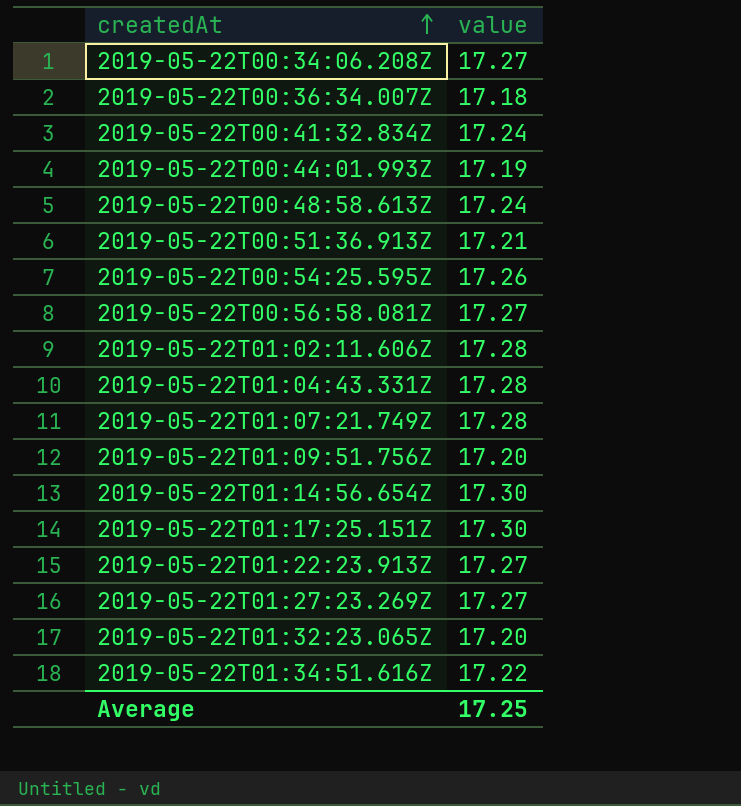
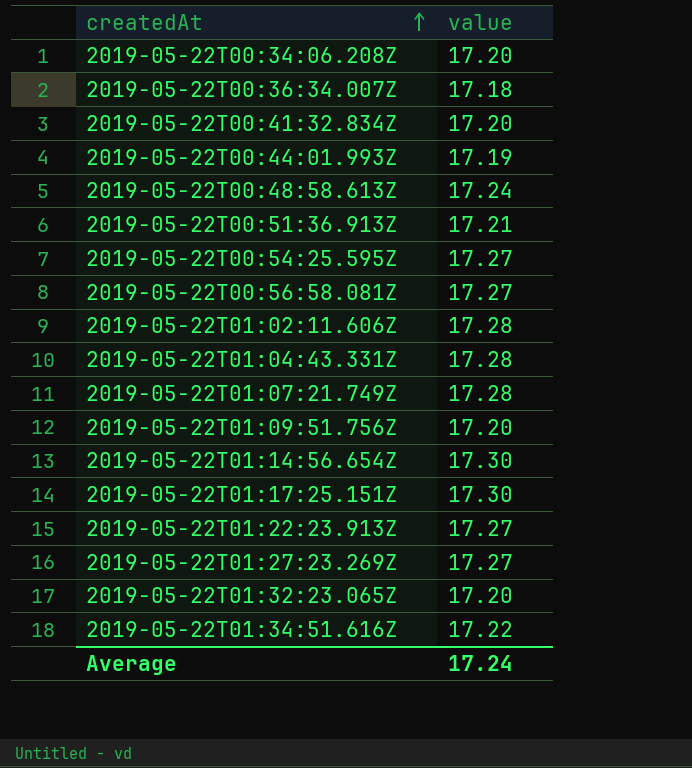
2019-05-22T00:34:06.208Z | value: 17.27 -> 17.20
2019-05-22T00:41:32.834Z | value: 17.24 -> 17.20
2019-05-22T00:54:25.595Z | value: 17.26 -> 17.27
Average | value: 17.25 -> 17.24

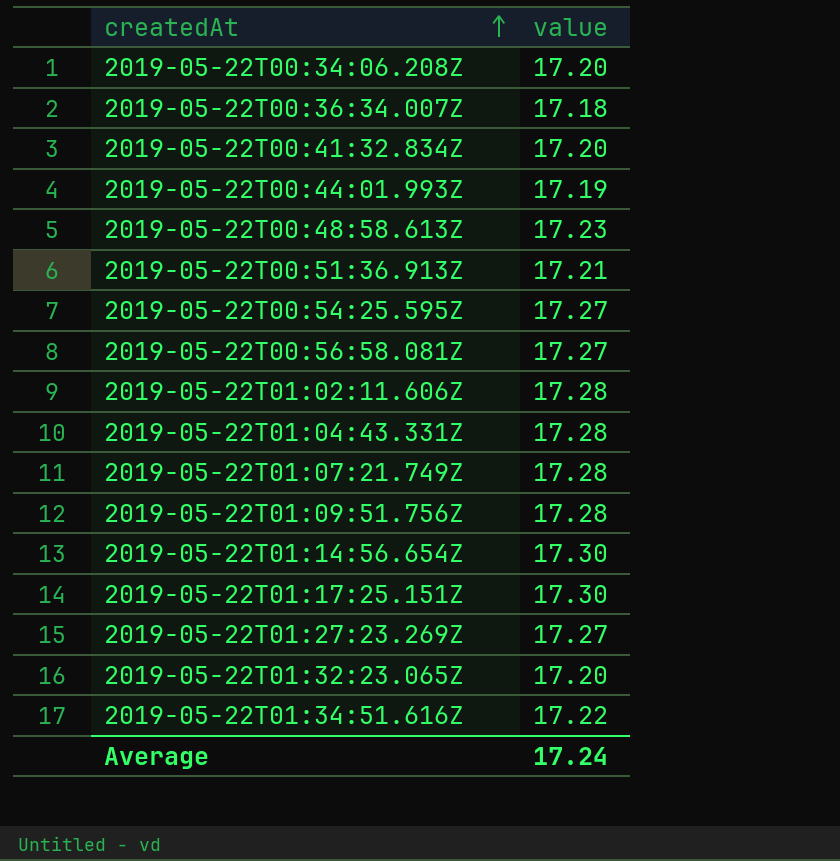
row 2019-05-22T01:22:23.913Z: 17.27 -> none
2019-05-22T00:48:58.613Z | value: 17.24 -> 17.23
2019-05-22T01:09:51.756Z | value: 17.20 -> 17.28

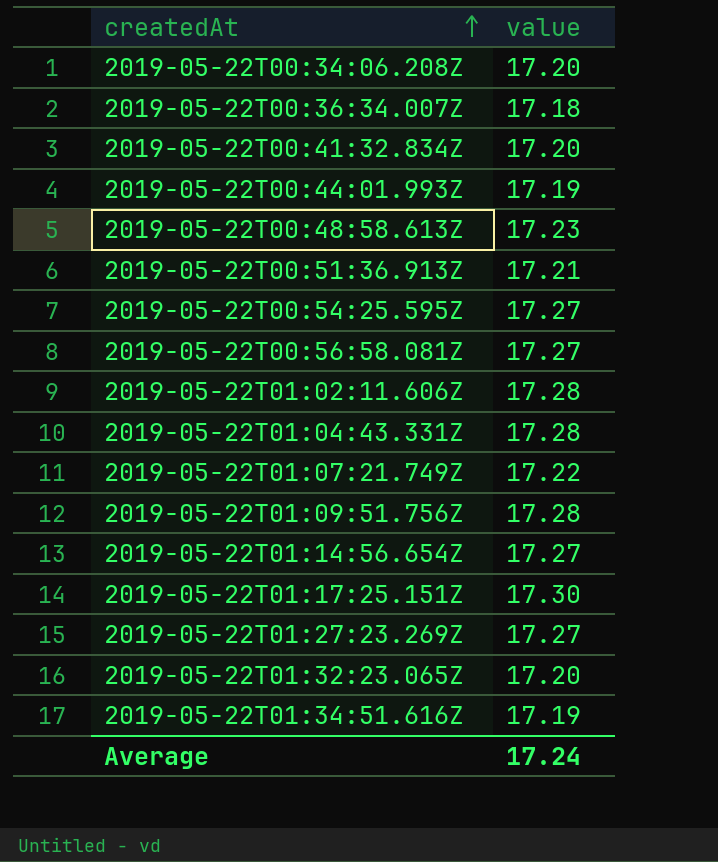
2019-05-22T01:07:21.749Z | value: 17.28 -> 17.22
2019-05-22T01:14:56.654Z | value: 17.30 -> 17.27
2019-05-22T01:34:51.616Z | value: 17.22 -> 17.19

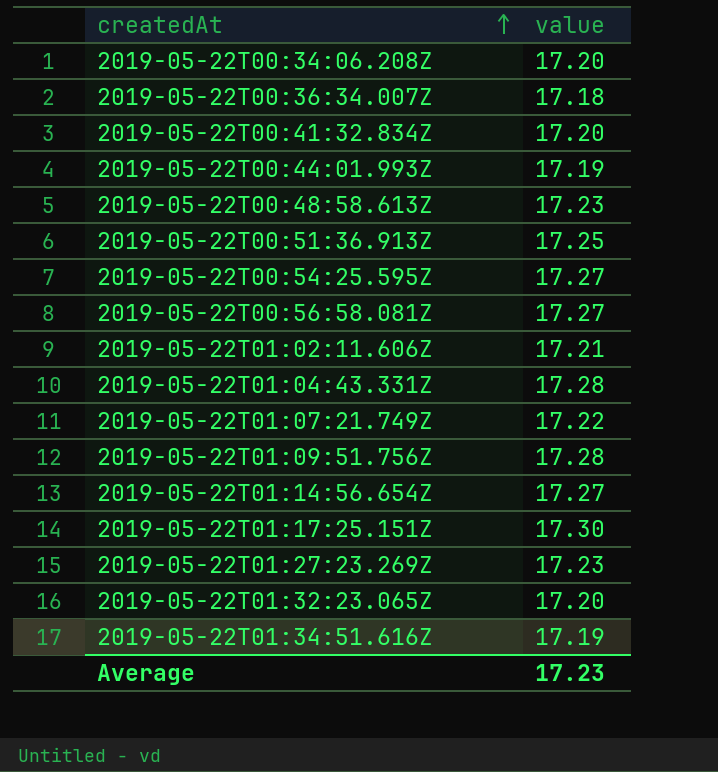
2019-05-22T00:51:36.913Z | value: 17.21 -> 17.25
2019-05-22T01:02:11.606Z | value: 17.28 -> 17.21
2019-05-22T01:27:23.269Z | value: 17.27 -> 17.23
Average | value: 17.24 -> 17.23

